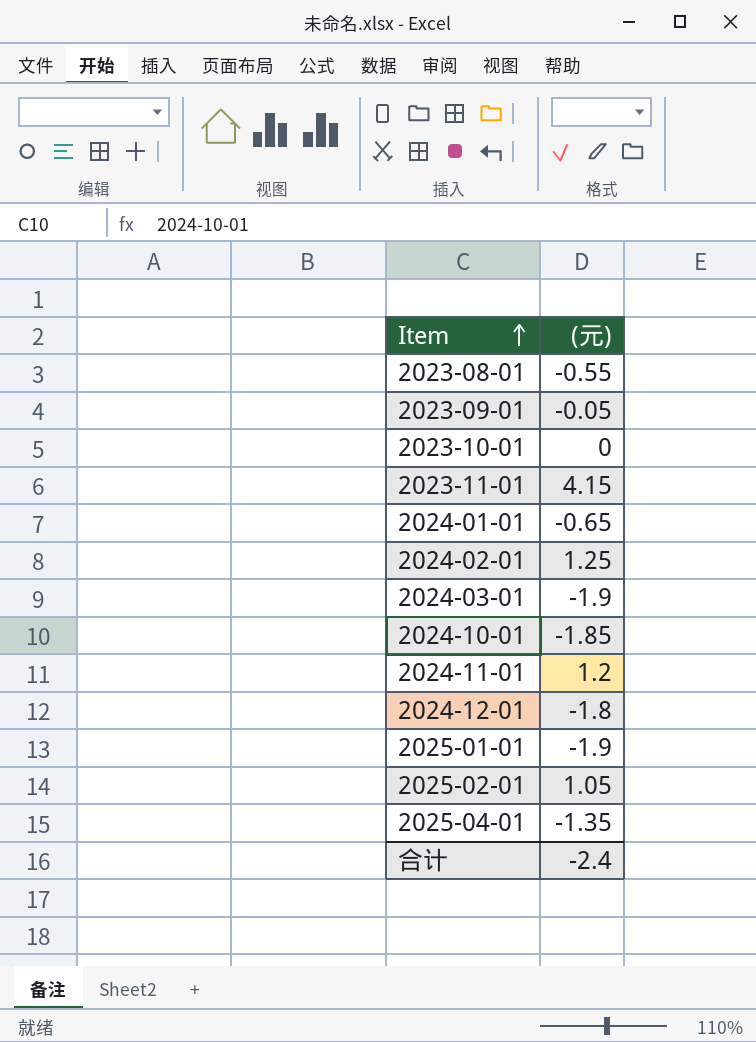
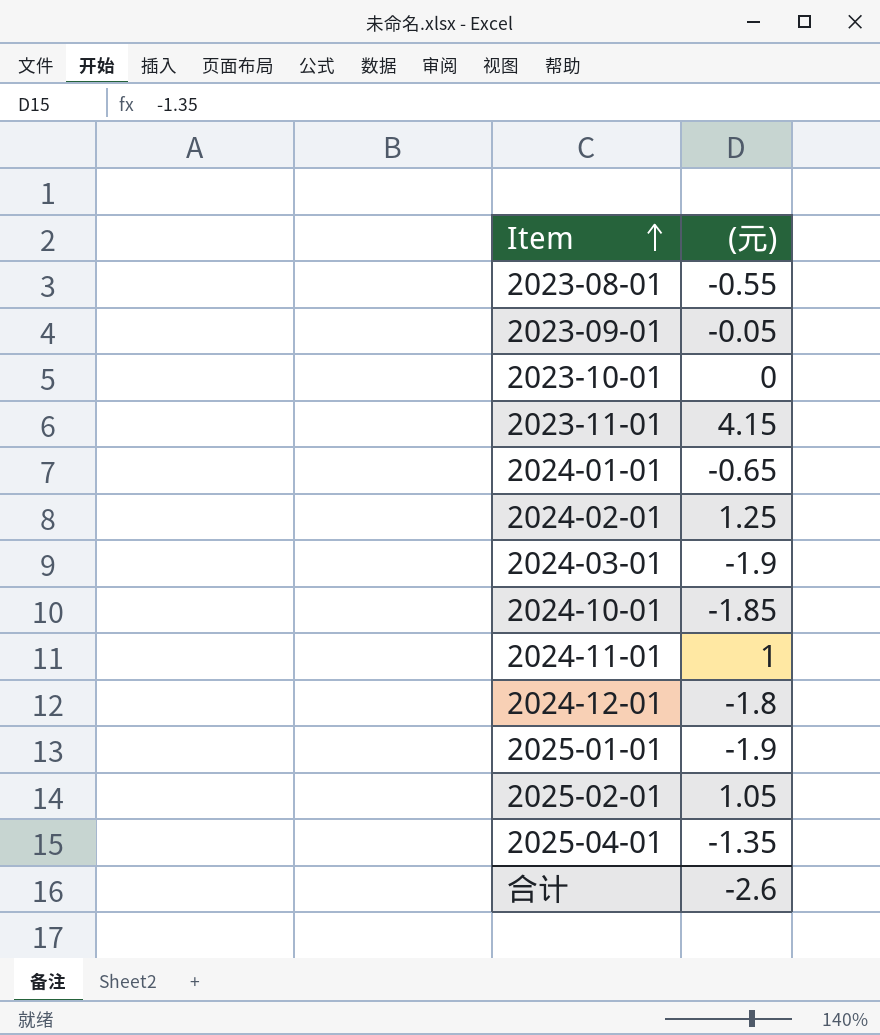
2024-11-01 | (元): 1.2 -> 1
合计 | (元): -2.4 -> -2.6

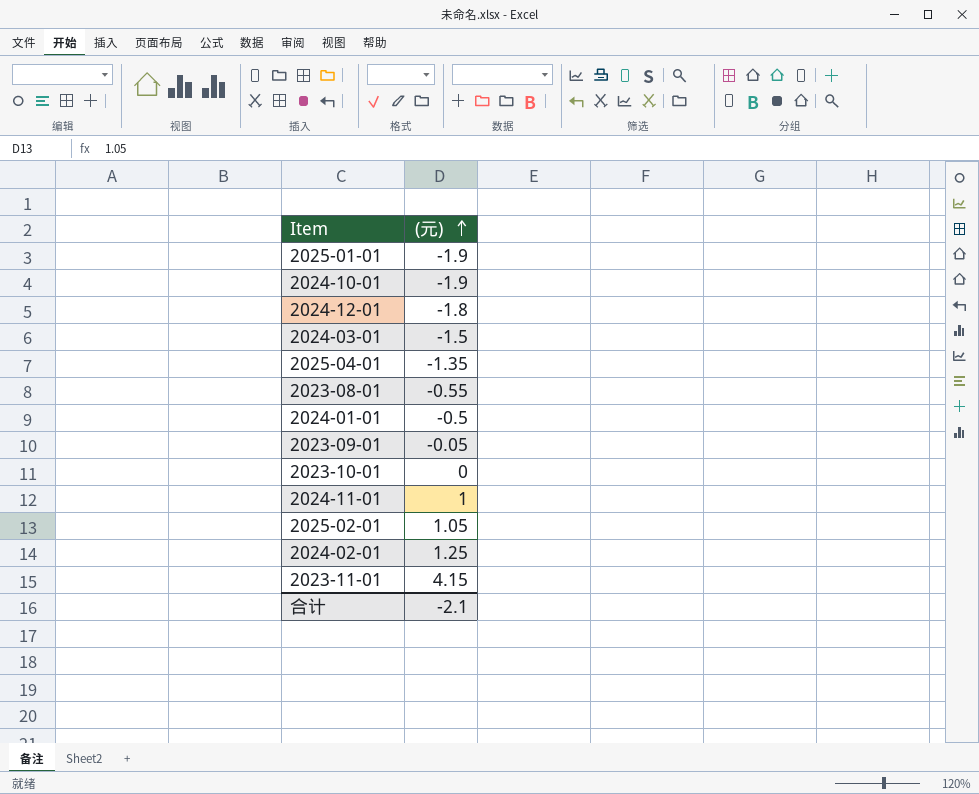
row order: Item ascending -> (元) ascending
2024-10-01 | (元): -1.85 -> -1.9
2024-03-01 | (元): -1.9 -> -1.5
2024-01-01 | (元): -0.65 -> -0.5
合计 | (元): -2.6 -> -2.1

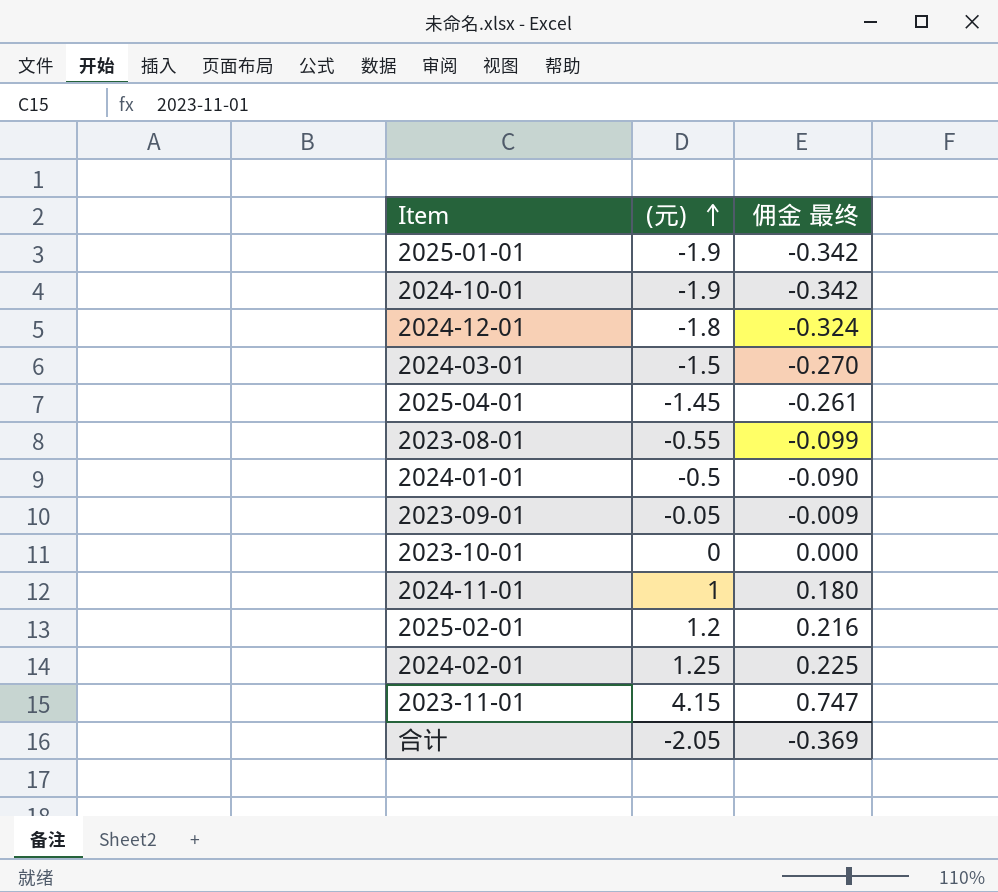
column 佣金 最终 | formula: none -> [(元)] * 0.18
2025-04-01 | (元): -1.35 -> -1.45
2025-02-01 | (元): 1.05 -> 1.2
合计 | (元): -2.1 -> -2.05

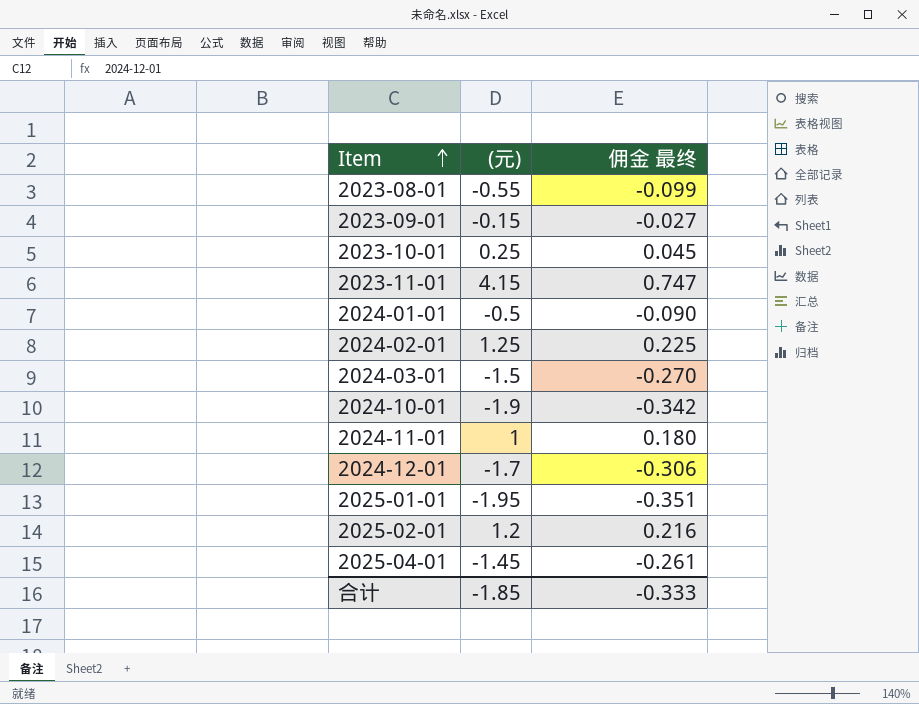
row order: (元) ascending -> Item ascending
2023-09-01 | (元): -0.05 -> -0.15
2023-09-01 | 佣金 最终: -0.009 -> -0.027
2023-10-01 | (元): 0 -> 0.25
2023-10-01 | 佣金 最终: 0.000 -> 0.045
2024-12-01 | (元): -1.8 -> -1.7
2024-12-01 | 佣金 最终: -0.324 -> -0.306
2025-01-01 | (元): -1.9 -> -1.95
2025-01-01 | 佣金 最终: -0.342 -> -0.351
合计 | (元): -2.05 -> -1.85
合计 | 佣金 最终: -0.369 -> -0.333

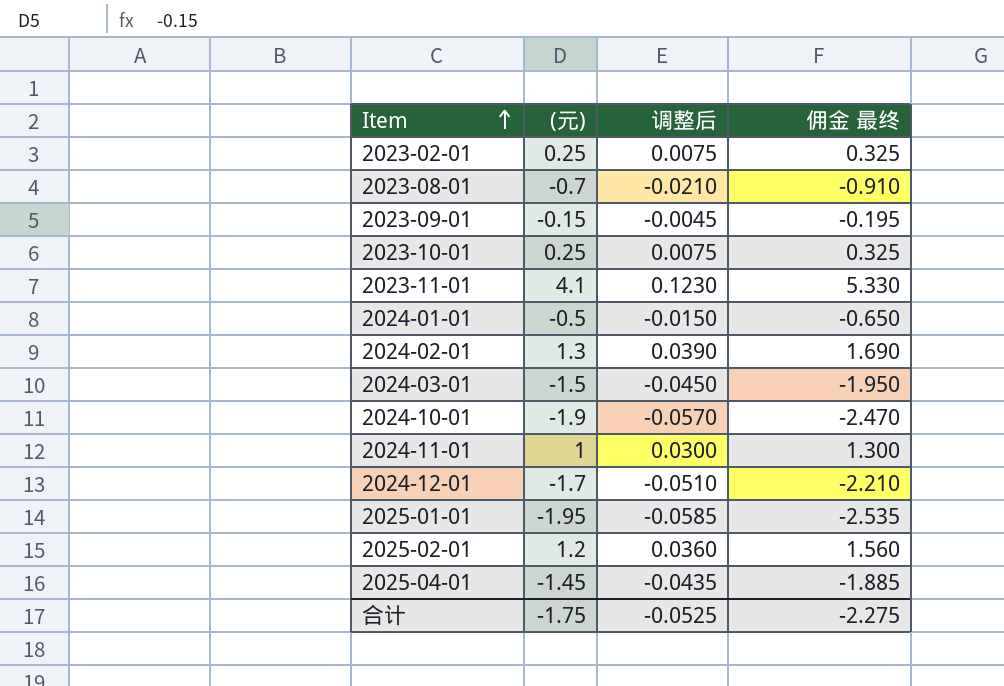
column 调整后 | formula: none -> [(元)] * 0.03
column 佣金 最终 | formula: [(元)] * 0.18 -> [(元)] * 1.3
row 2023-02-01: none -> 0.25 | 0.0075 | 0.325
2023-08-01 | (元): -0.55 -> -0.7
2023-11-01 | (元): 4.15 -> 4.1
2024-02-01 | (元): 1.25 -> 1.3
合计 | (元): -1.85 -> -1.75
合计 | 佣金 最终: -0.333 -> -2.275

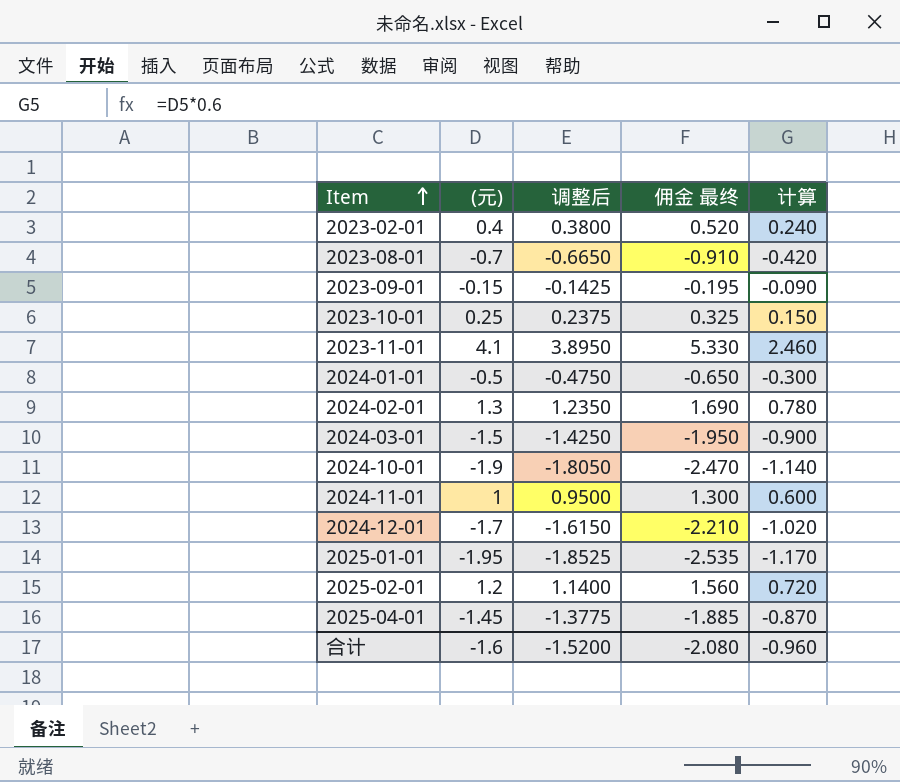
column 调整后 | formula: [(元)] * 0.03 -> [(元)] * 0.95
column 计算 | formula: none -> [(元)] * 0.6
2023-02-01 | (元): 0.25 -> 0.4
2023-02-01 | 佣金 最终: 0.325 -> 0.520
合计 | (元): -1.75 -> -1.6
合计 | 调整后: -0.0525 -> -1.5200
合计 | 佣金 最终: -2.275 -> -2.080

